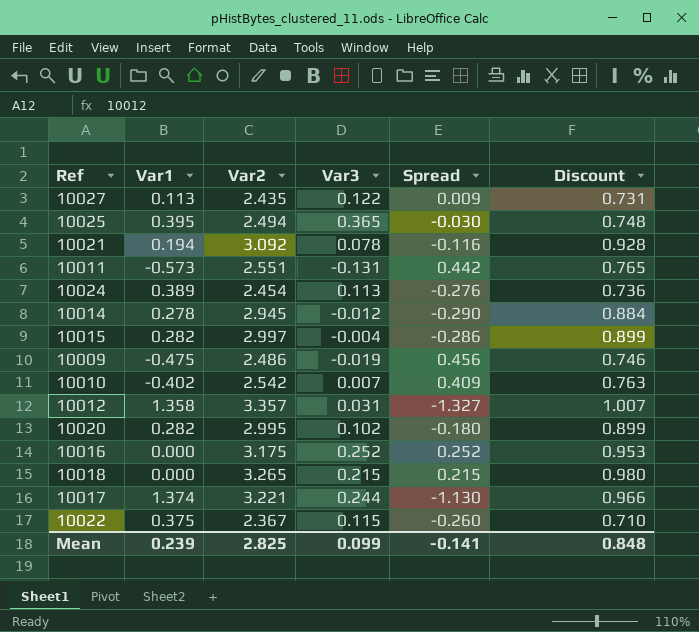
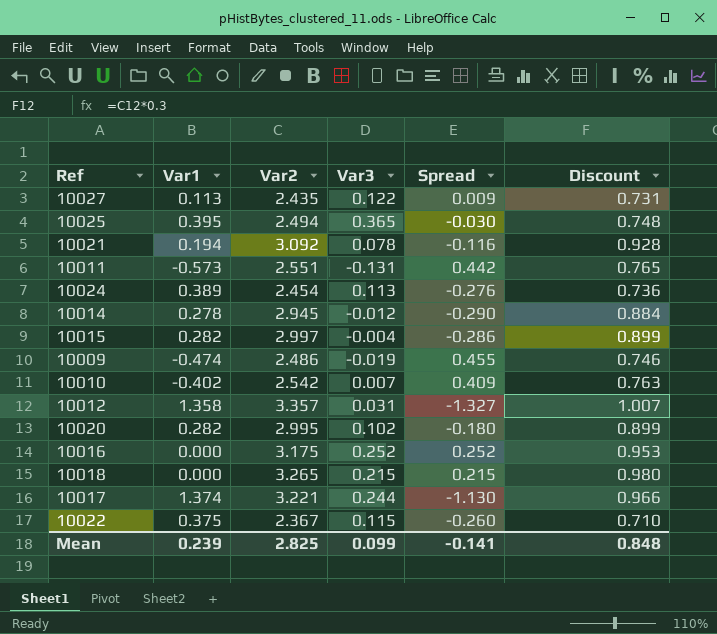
10009 | Var1: -0.475 -> -0.474
10009 | Spread: 0.456 -> 0.455

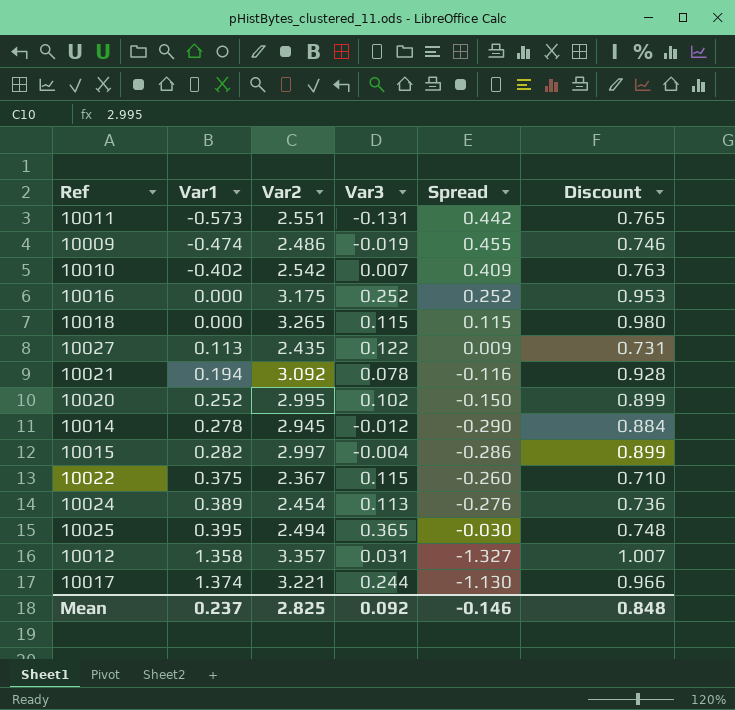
row order: none -> Var1 ascending
10018 | Var3: 0.215 -> 0.115
10018 | Spread: 0.215 -> 0.115
10020 | Var1: 0.282 -> 0.252
10020 | Spread: -0.180 -> -0.150
Mean | Var1: 0.239 -> 0.237
Mean | Var3: 0.099 -> 0.092
Mean | Spread: -0.141 -> -0.146

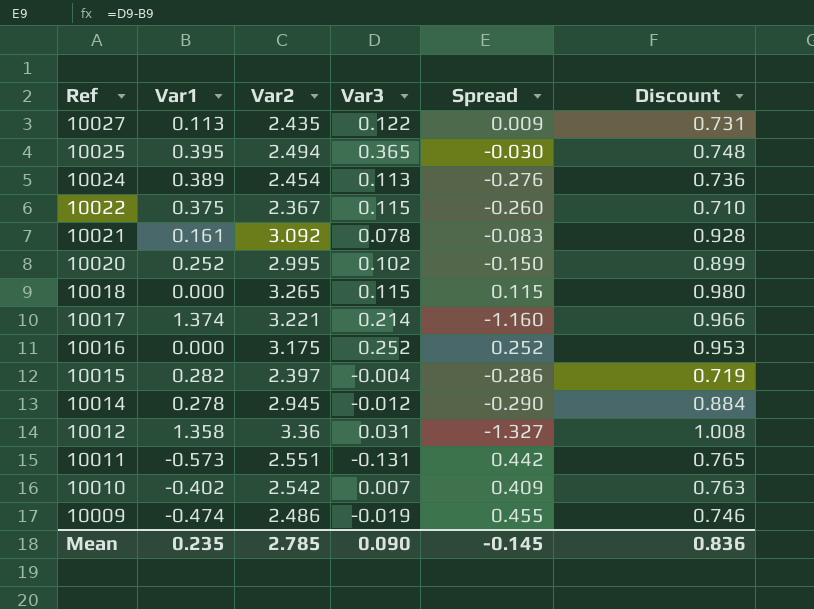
row order: Var1 ascending -> Ref descending
10021 | Var1: 0.194 -> 0.161
10021 | Spread: -0.116 -> -0.083
10017 | Var3: 0.244 -> 0.214
10017 | Spread: -1.130 -> -1.160
10015 | Var2: 2.997 -> 2.397
10015 | Discount: 0.899 -> 0.719
10012 | Var2: 3.357 -> 3.36
10012 | Discount: 1.007 -> 1.008
Mean | Var1: 0.237 -> 0.235
Mean | Var2: 2.825 -> 2.785
Mean | Var3: 0.092 -> 0.090
Mean | Spread: -0.146 -> -0.145
Mean | Discount: 0.848 -> 0.836

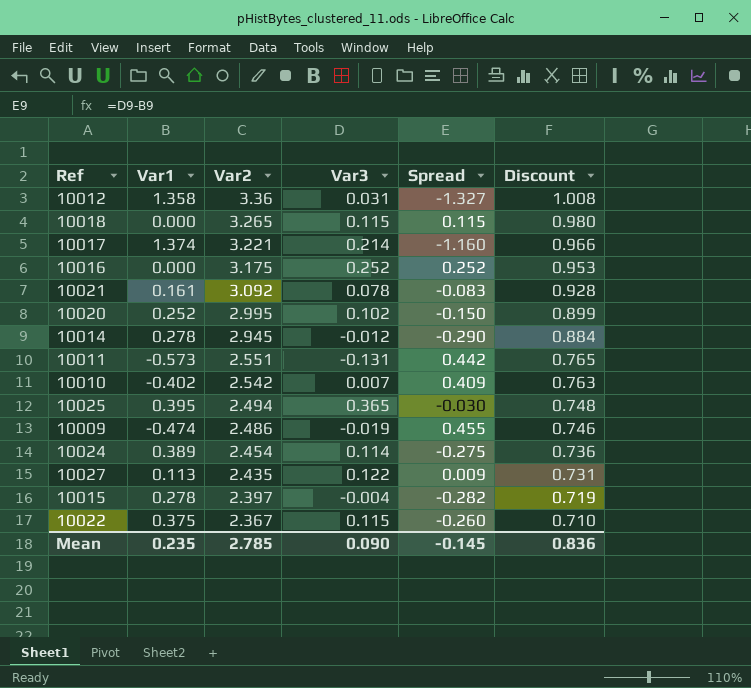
row order: Ref descending -> Var2 descending
10024 | Var3: 0.113 -> 0.114
10024 | Spread: -0.276 -> -0.275
10015 | Var1: 0.282 -> 0.278
10015 | Spread: -0.286 -> -0.282

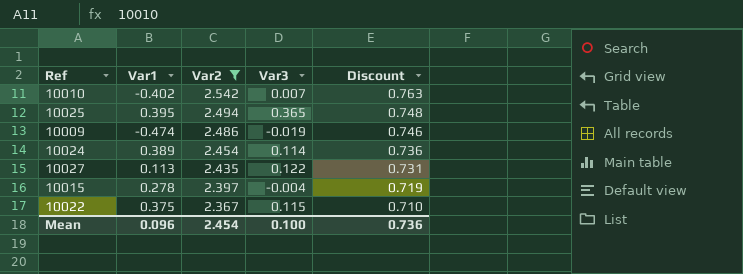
filter: none -> Var2 <= 2.542
column Spread | formula: [Var3] - [Var1] -> none
Mean | Var1: 0.235 -> 0.096
Mean | Var2: 2.785 -> 2.454
Mean | Var3: 0.090 -> 0.100
Mean | Discount: 0.836 -> 0.736

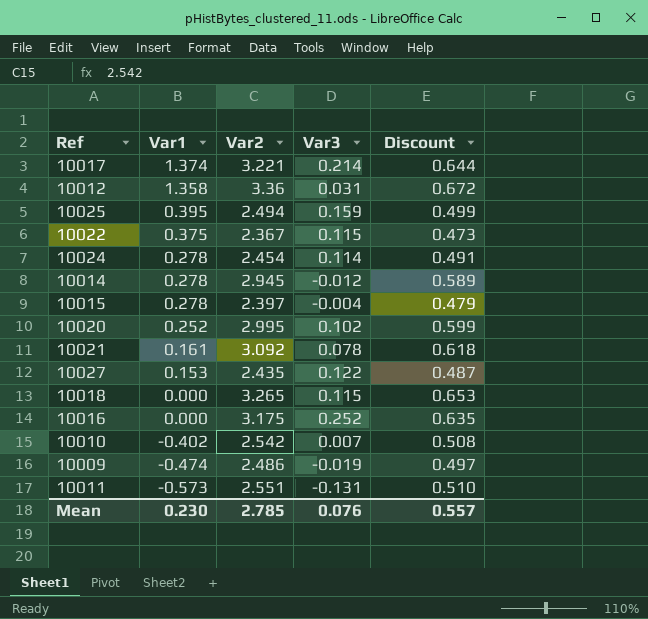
filter: Var2 <= 2.542 -> none
row order: Var2 descending -> Var1 descending
column Discount | formula: [Var2] * 0.3 -> [Var2] * 0.2
10025 | Var3: 0.365 -> 0.159
10024 | Var1: 0.389 -> 0.278
10027 | Var1: 0.113 -> 0.153
Mean | Var1: 0.096 -> 0.230
Mean | Var2: 2.454 -> 2.785
Mean | Var3: 0.100 -> 0.076
Mean | Discount: 0.736 -> 0.557

